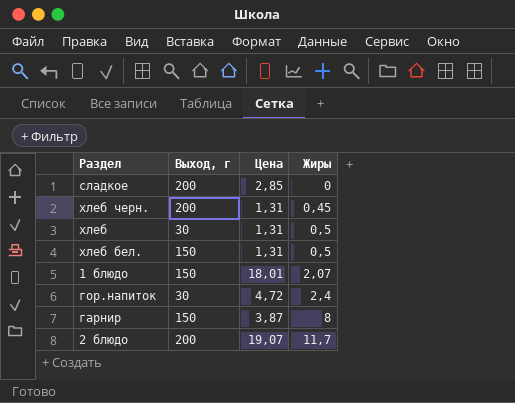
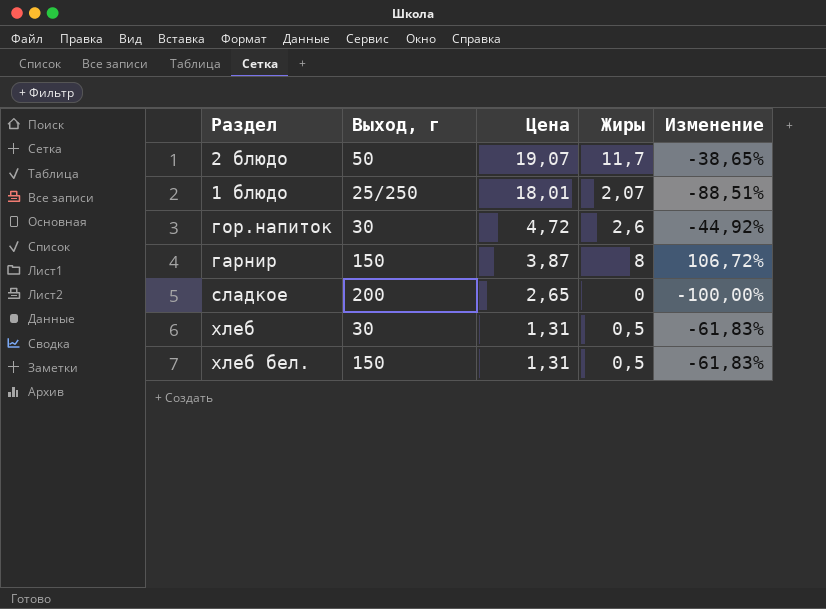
row order: Жиры ascending -> Цена descending
column Изменение | formula: none -> ([Жиры] - [Цена]) / [Цена]
row хлеб черн.: 200 | 1,31 | 0,45 -> none
2 блюдо | Выход, г: 200 -> 50
1 блюдо | Выход, г: 150 -> 25/250
гор.напиток | Жиры: 2,4 -> 2,6
сладкое | Цена: 2,85 -> 2,65

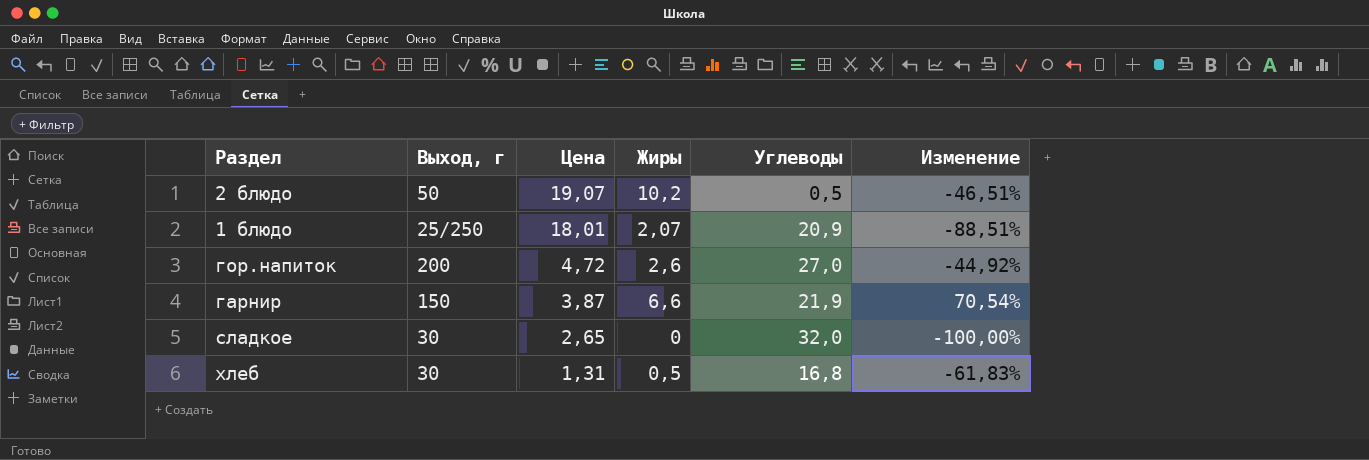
column Углеводы | position: none -> 5
row хлеб бел.: 150 | 1,31 | 0,5 | -61,83% -> none
2 блюдо | Жиры: 11,7 -> 10,2
2 блюдо | Изменение: -38,65% -> -46,51%
гор.напиток | Выход, г: 30 -> 200
гарнир | Жиры: 8 -> 6,6
гарнир | Изменение: 106,72% -> 70,54%
сладкое | Выход, г: 200 -> 30

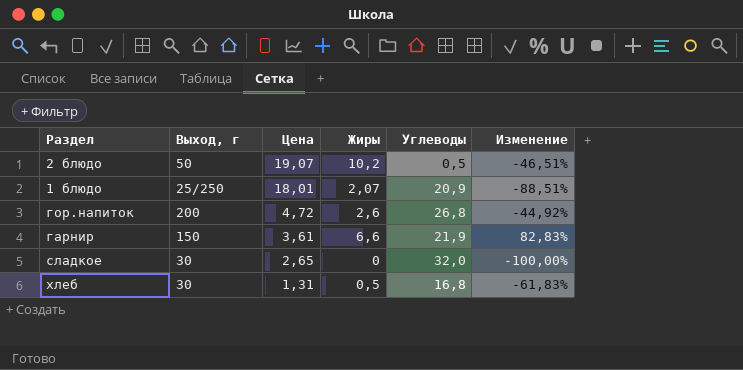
гор.напиток | Углеводы: 27,0 -> 26,8
гарнир | Цена: 3,87 -> 3,61
гарнир | Изменение: 70,54% -> 82,83%

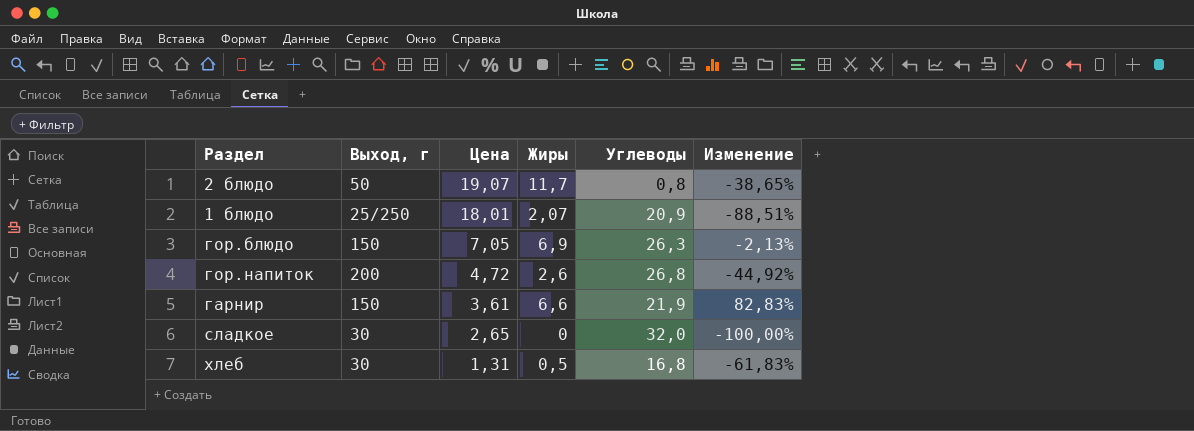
2 блюдо | Жиры: 10,2 -> 11,7
2 блюдо | Углеводы: 0,5 -> 0,8
2 блюдо | Изменение: -46,51% -> -38,65%
row гор.блюдо: none -> 150 | 7,05 | 6,9 | 26,3 | -2,13%

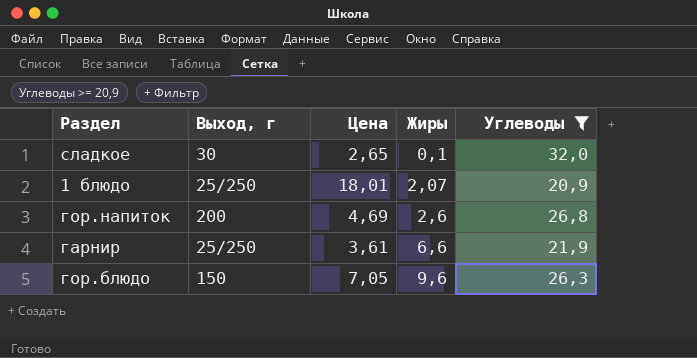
filter: none -> Углеводы >= 20,9
row order: Цена descending -> Жиры ascending
column Изменение | formula: ([Жиры] - [Цена]) / [Цена] -> none
сладкое | Жиры: 0 -> 0,1
гор.напиток | Цена: 4,72 -> 4,69
гарнир | Выход, г: 150 -> 25/250
гор.блюдо | Жиры: 6,9 -> 9,6

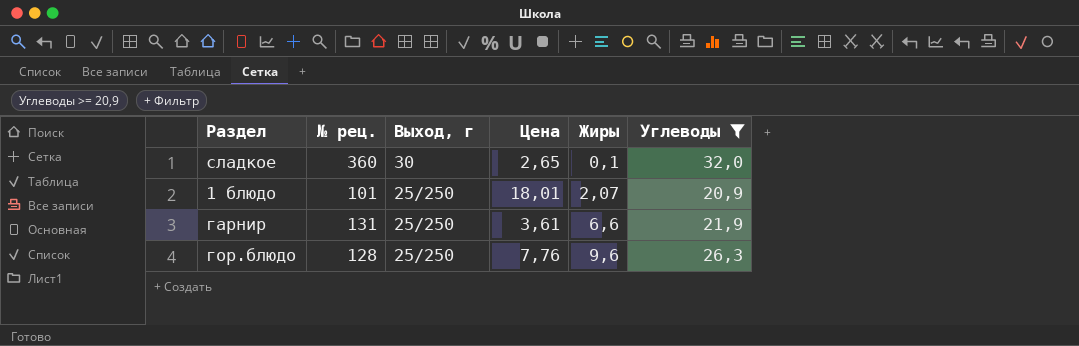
column № рец. | position: none -> 2
row гор.напиток: 200 | 4,69 | 2,6 | 26,8 -> none
гор.блюдо | Выход, г: 150 -> 25/250
гор.блюдо | Цена: 7,05 -> 7,76

